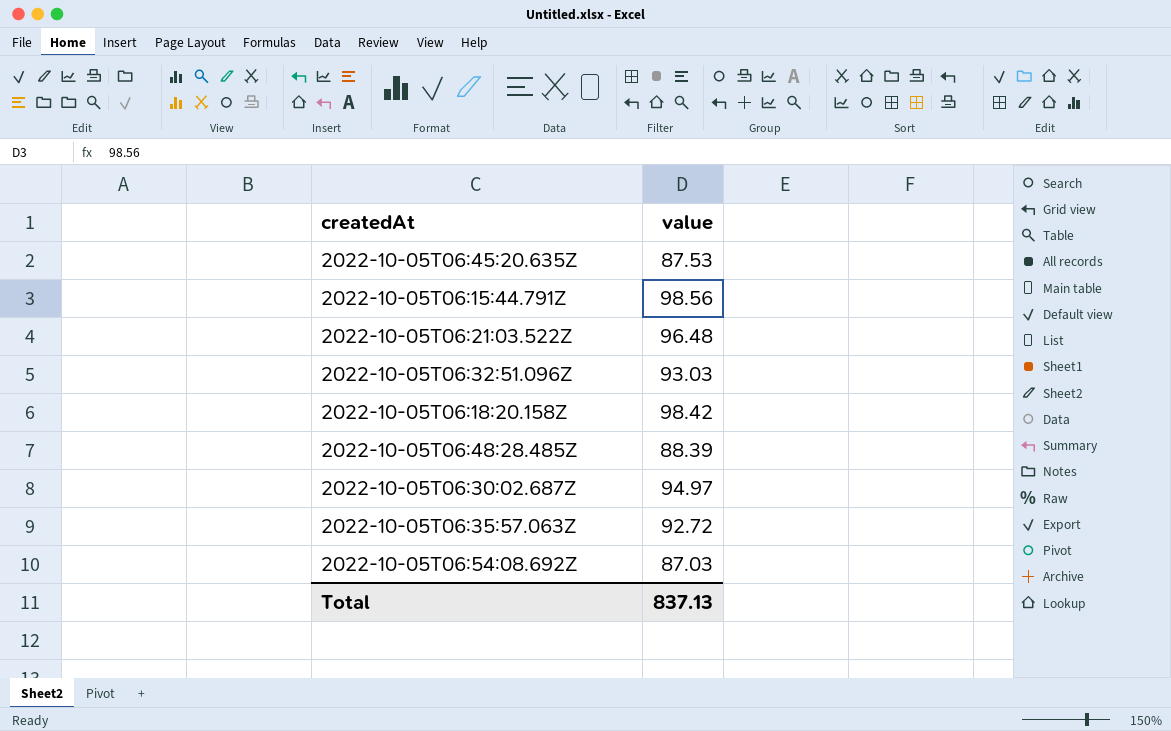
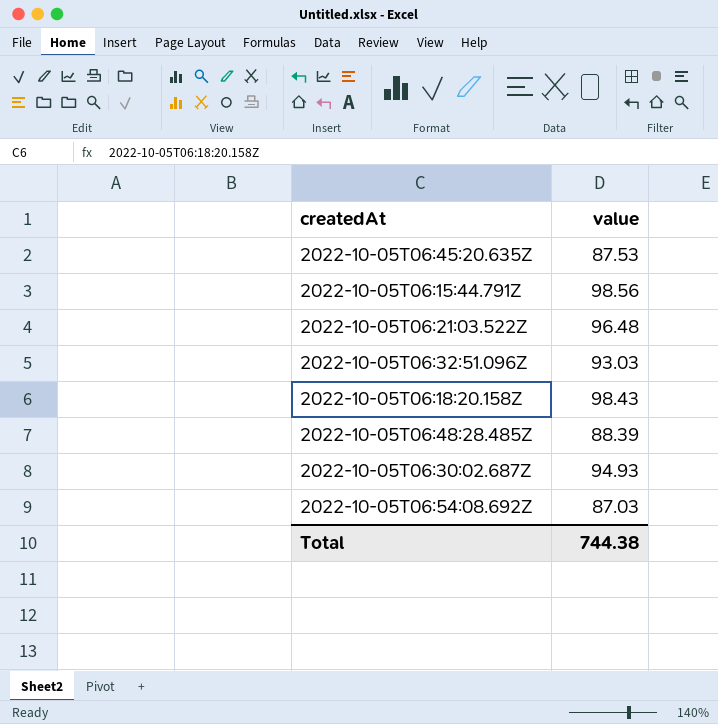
row 2022-10-05T06:35:57.063Z: 92.72 -> none
2022-10-05T06:18:20.158Z | value: 98.42 -> 98.43
2022-10-05T06:30:02.687Z | value: 94.97 -> 94.93
Total | value: 837.13 -> 744.38

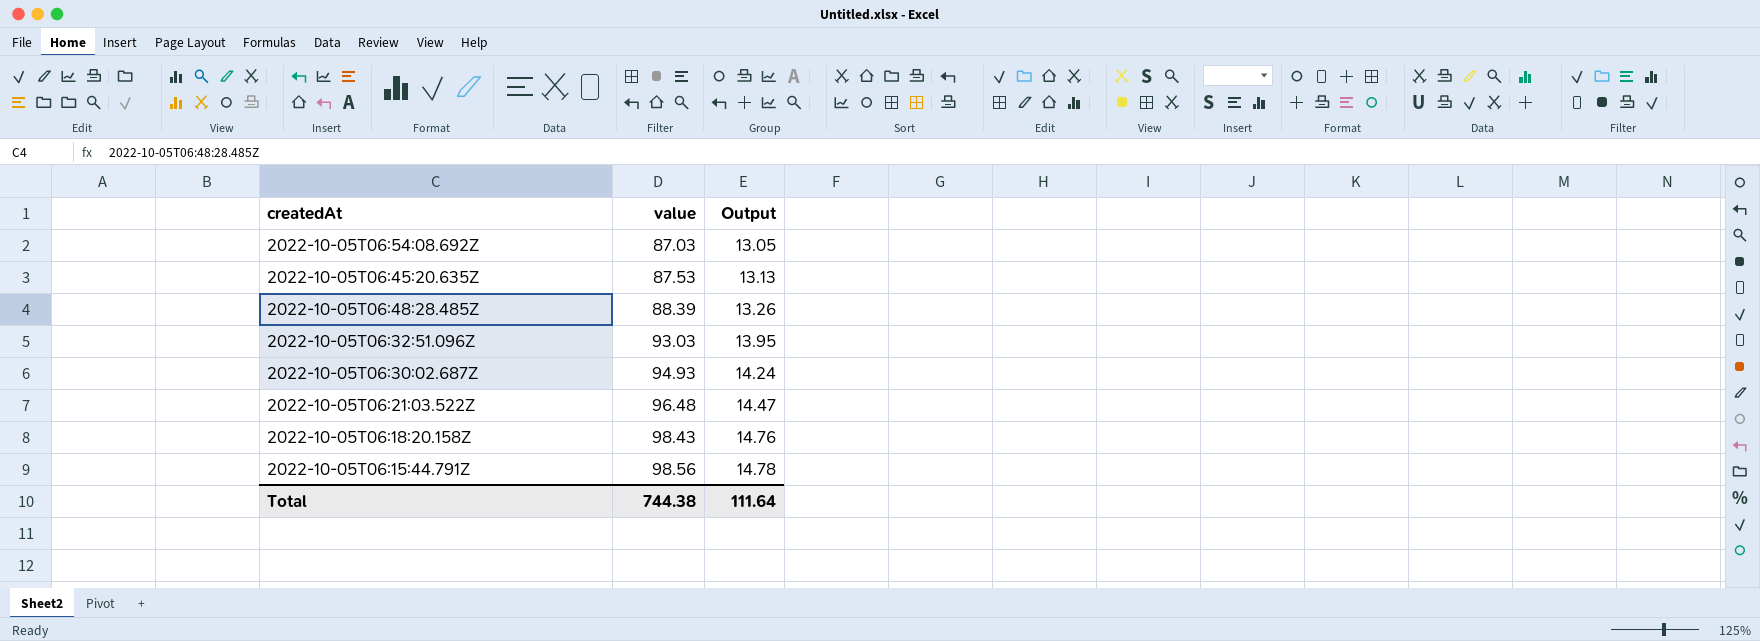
row order: none -> value ascending
column Output | formula: none -> [value] * 0.15

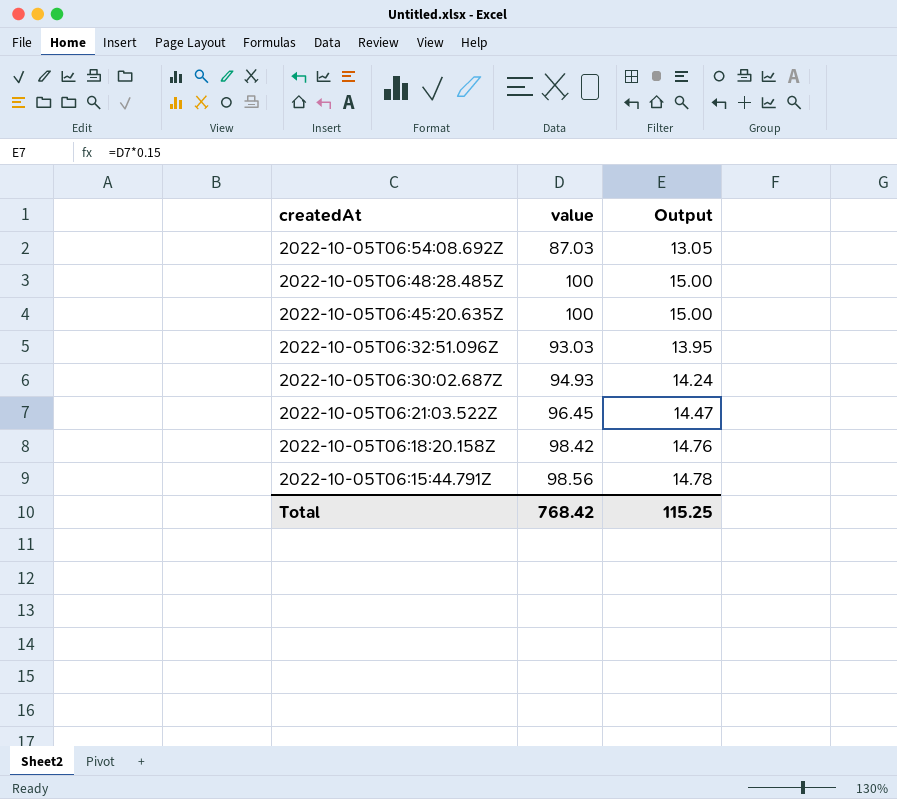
row order: value ascending -> createdAt descending
2022-10-05T06:48:28.485Z | value: 88.39 -> 100
2022-10-05T06:48:28.485Z | Output: 13.26 -> 15.00
2022-10-05T06:45:20.635Z | value: 87.53 -> 100
2022-10-05T06:45:20.635Z | Output: 13.13 -> 15.00
2022-10-05T06:21:03.522Z | value: 96.48 -> 96.45
2022-10-05T06:18:20.158Z | value: 98.43 -> 98.42
Total | value: 744.38 -> 768.42
Total | Output: 111.64 -> 115.25

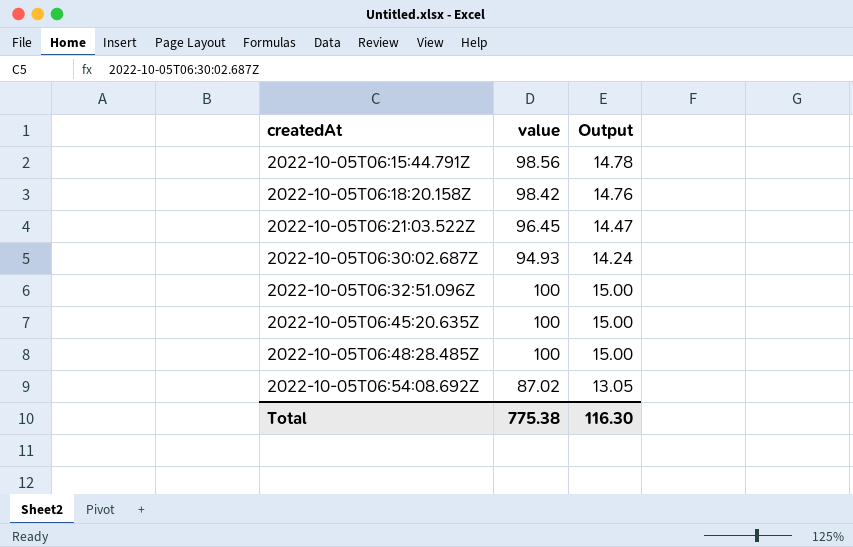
row order: createdAt descending -> createdAt ascending
2022-10-05T06:32:51.096Z | value: 93.03 -> 100
2022-10-05T06:32:51.096Z | Output: 13.95 -> 15.00
2022-10-05T06:54:08.692Z | value: 87.03 -> 87.02
Total | value: 768.42 -> 775.38
Total | Output: 115.25 -> 116.30

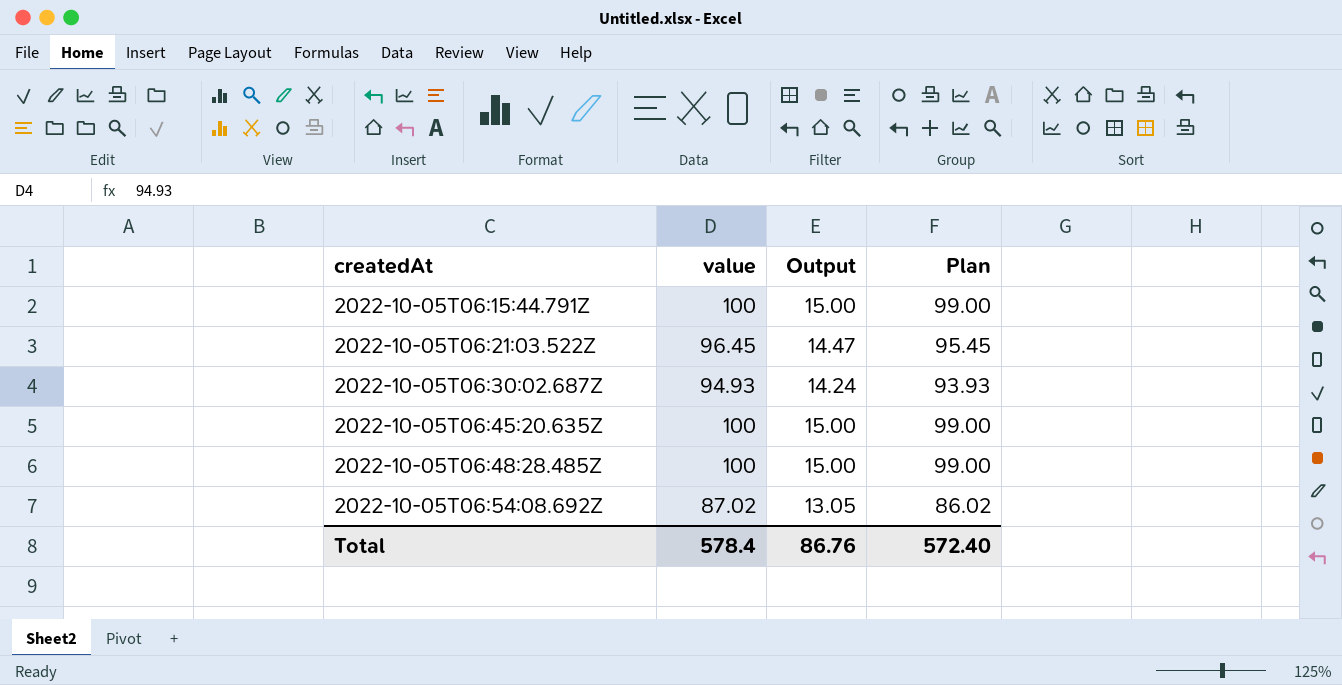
column Plan | formula: none -> [value] - 1
row 2022-10-05T06:18:20.158Z: 98.42 | 14.76 -> none
row 2022-10-05T06:32:51.096Z: 100 | 15.00 -> none
2022-10-05T06:15:44.791Z | value: 98.56 -> 100
2022-10-05T06:15:44.791Z | Output: 14.78 -> 15.00
Total | value: 775.38 -> 578.4
Total | Output: 116.30 -> 86.76

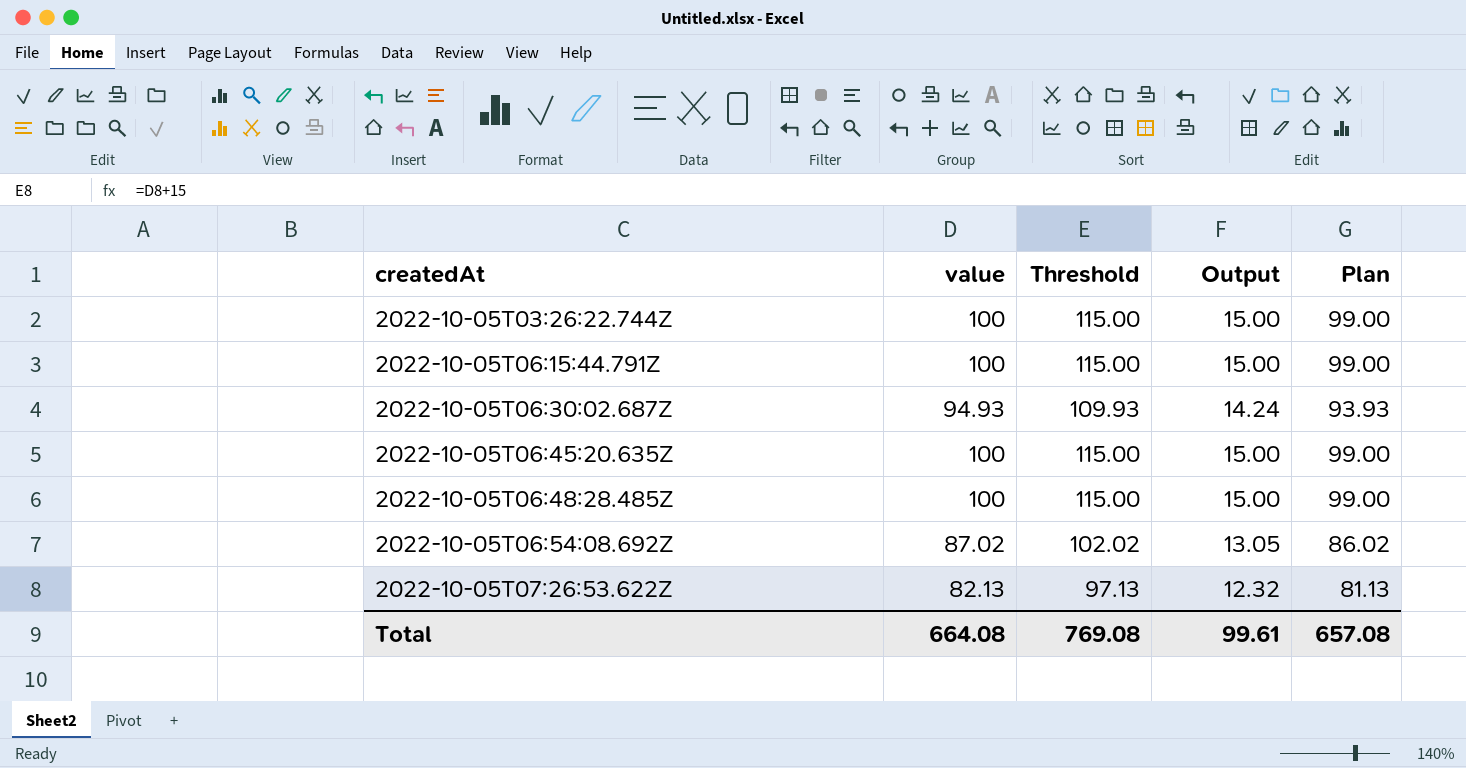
column Threshold | formula: none -> [value] + 15
row 2022-10-05T06:21:03.522Z: 96.45 | 14.47 | 95.45 -> none
row 2022-10-05T03:26:22.744Z: none -> 100 | 115.00 | 15.00 | 99.00
row 2022-10-05T07:26:53.622Z: none -> 82.13 | 97.13 | 12.32 | 81.13
Total | value: 578.4 -> 664.08
Total | Output: 86.76 -> 99.61
Total | Plan: 572.40 -> 657.08

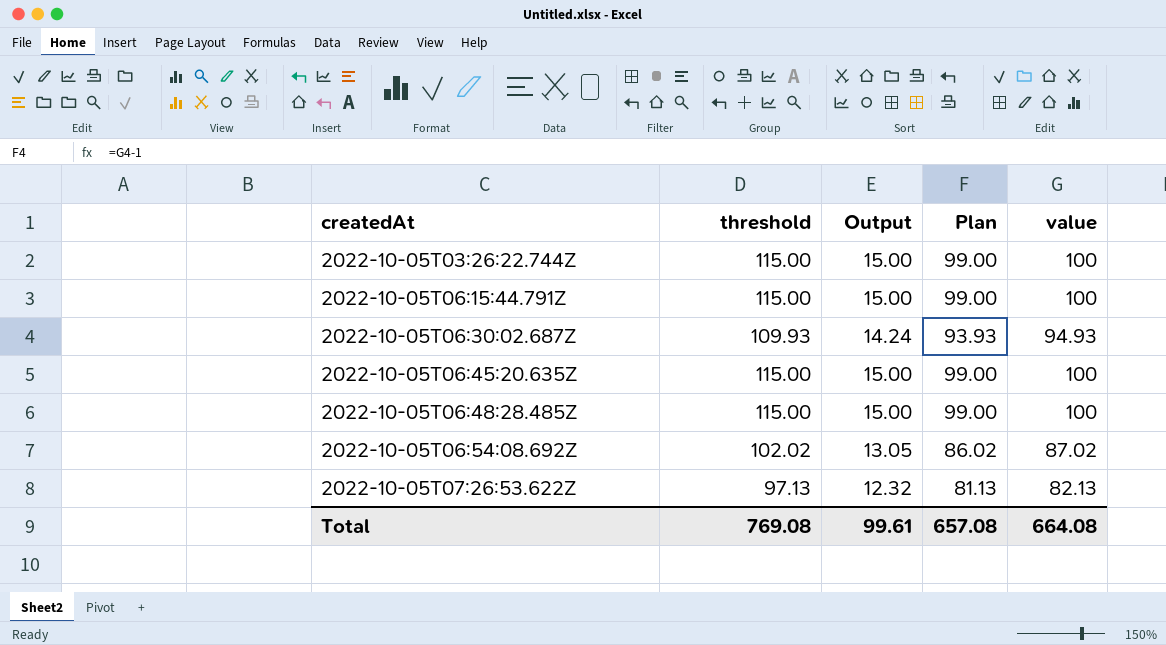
column name: Threshold -> threshold
column value | position: 2 -> 5

